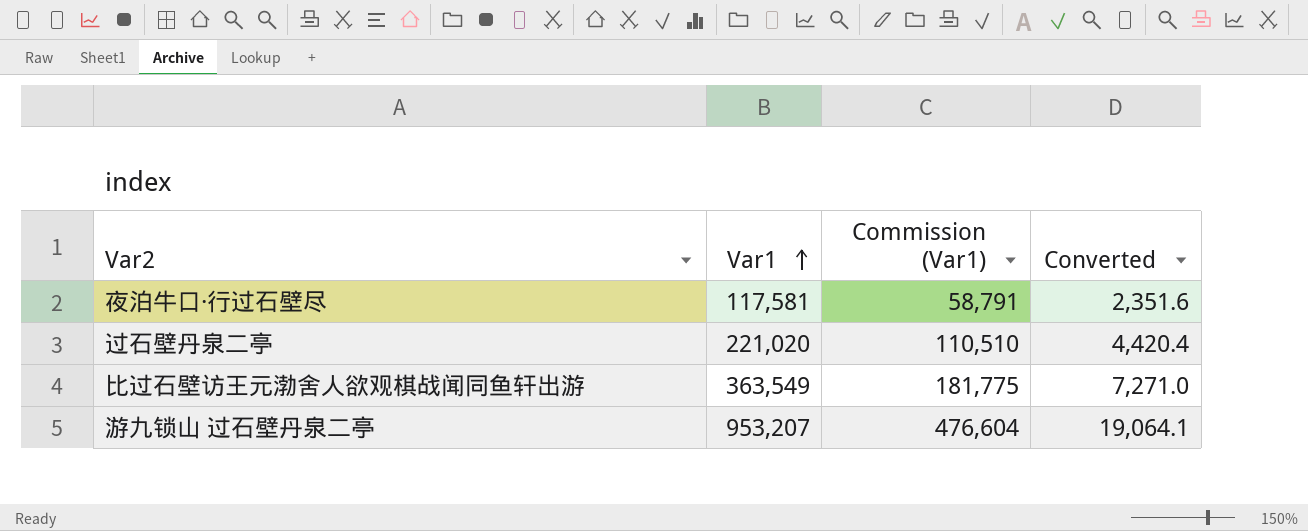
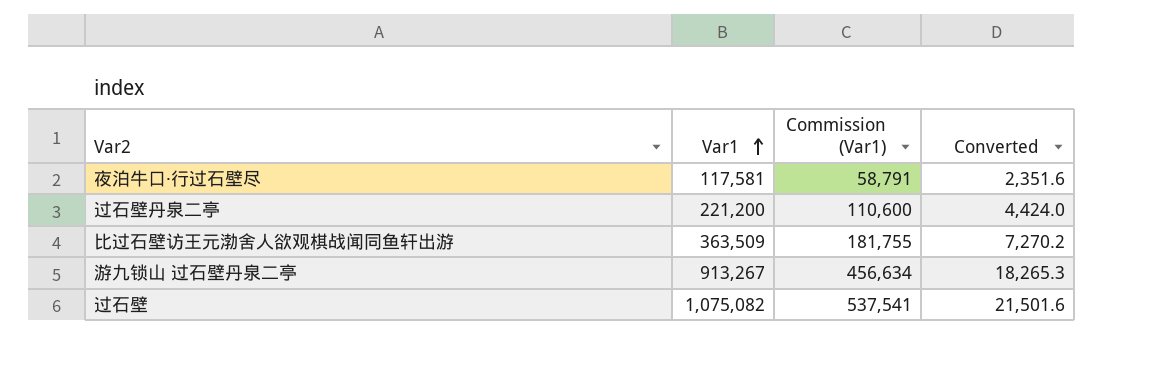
过石壁丹泉二亭 | Var1: 221,020 -> 221,200
过石壁丹泉二亭 | Commission (Var1): 110,510 -> 110,600
过石壁丹泉二亭 | Converted: 4,420.4 -> 4,424.0
比过石壁访王元渤舍人欲观棋战闻同鱼轩出游 | Var1: 363,549 -> 363,509
比过石壁访王元渤舍人欲观棋战闻同鱼轩出游 | Commission (Var1): 181,775 -> 181,755
比过石壁访王元渤舍人欲观棋战闻同鱼轩出游 | Converted: 7,271.0 -> 7,270.2
游九锁山 过石壁丹泉二亭 | Var1: 953,207 -> 913,267
游九锁山 过石壁丹泉二亭 | Commission (Var1): 476,604 -> 456,634
游九锁山 过石壁丹泉二亭 | Converted: 19,064.1 -> 18,265.3
row 过石壁: none -> 1,075,082 | 537,541 | 21,501.6

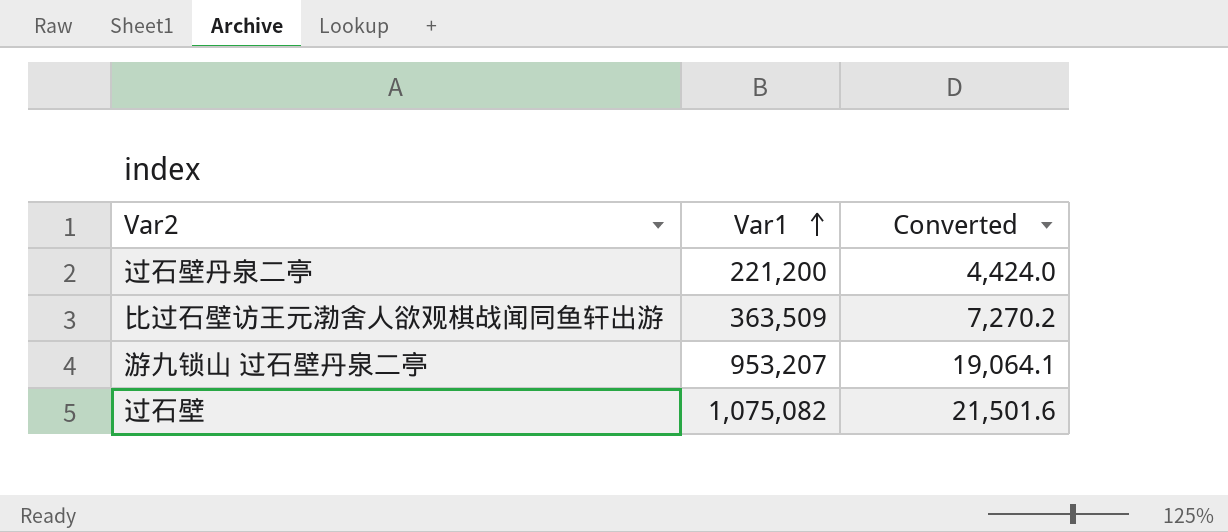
column Commission (Var1) | formula: [Var1] * 0.5 -> none
row 夜泊牛口·行过石壁尽: 117,581 | 58,791 | 2,351.6 -> none
游九锁山 过石壁丹泉二亭 | Var1: 913,267 -> 953,207
游九锁山 过石壁丹泉二亭 | Converted: 18,265.3 -> 19,064.1

